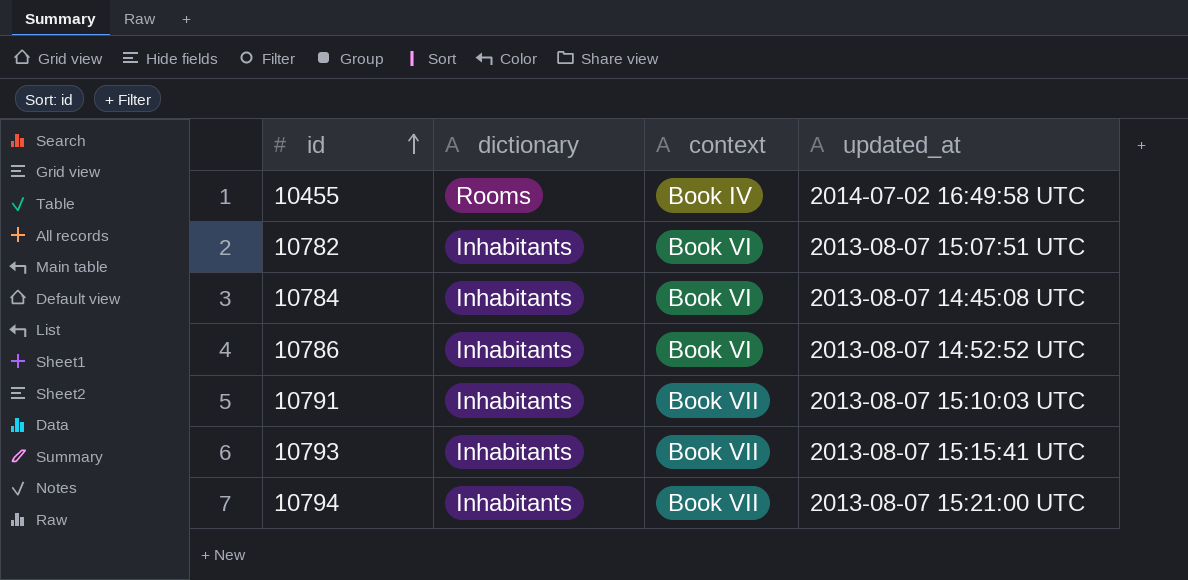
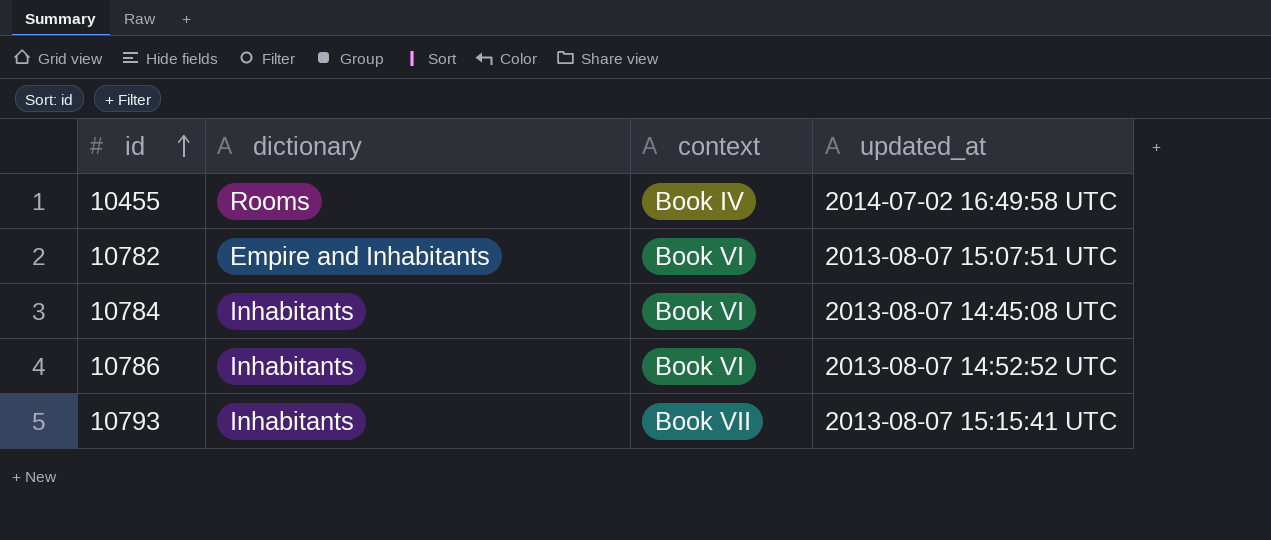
row 10791: Inhabitants | Book VII | 2013-08-07 15:10:03 UTC -> none
row 10794: Inhabitants | Book VII | 2013-08-07 15:21:00 UTC -> none
10782 | dictionary: Inhabitants -> Empire and Inhabitants

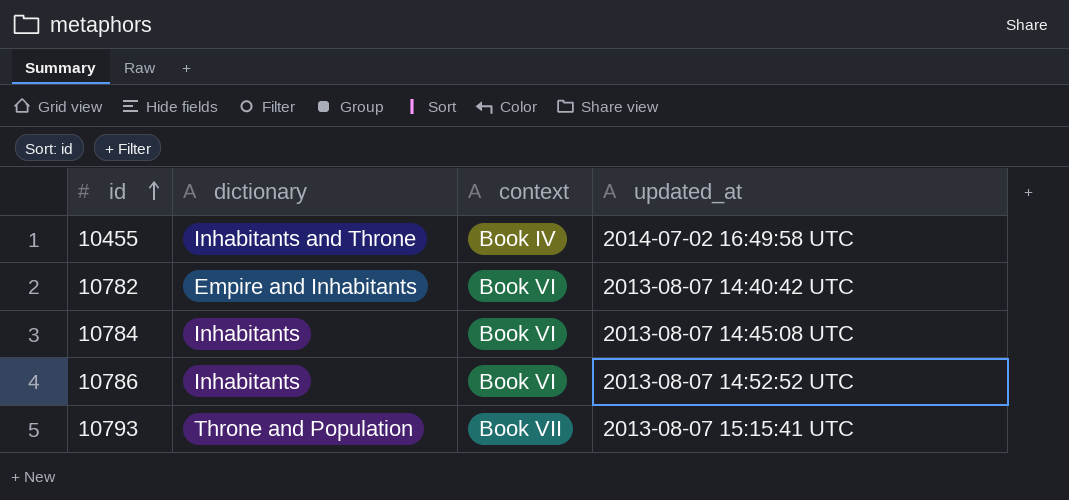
10455 | dictionary: Rooms -> Inhabitants and Throne
10782 | updated_at: 2013-08-07 15:07:51 UTC -> 2013-08-07 14:40:42 UTC
10793 | dictionary: Inhabitants -> Throne and Population

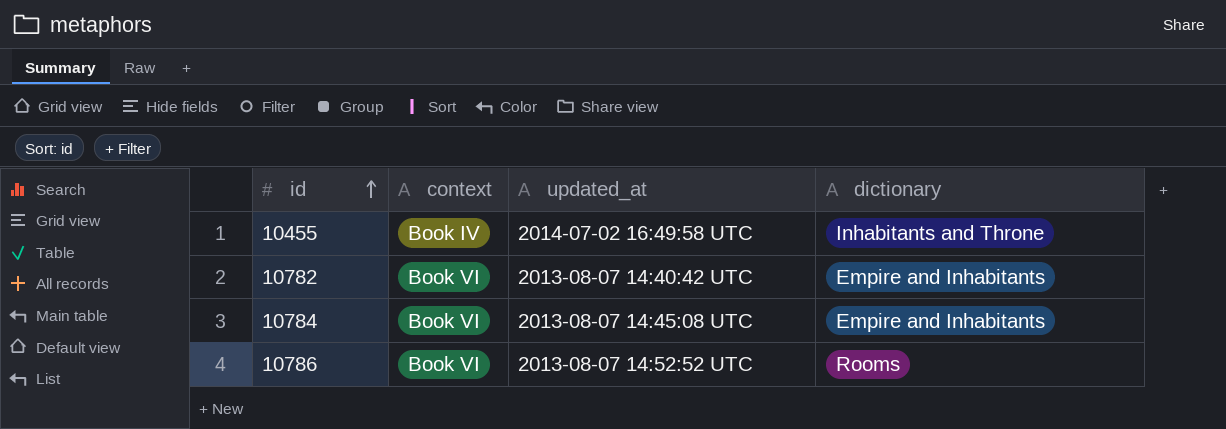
column dictionary | position: 2 -> 4
row 10793: Throne and Population | Book VII | 2013-08-07 15:15:41 UTC -> none
10784 | dictionary: Inhabitants -> Empire and Inhabitants
10786 | dictionary: Inhabitants -> Rooms

